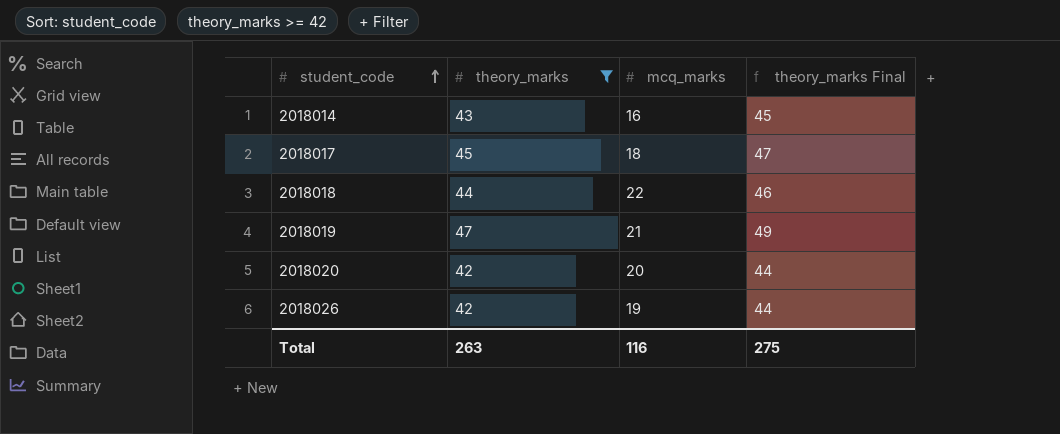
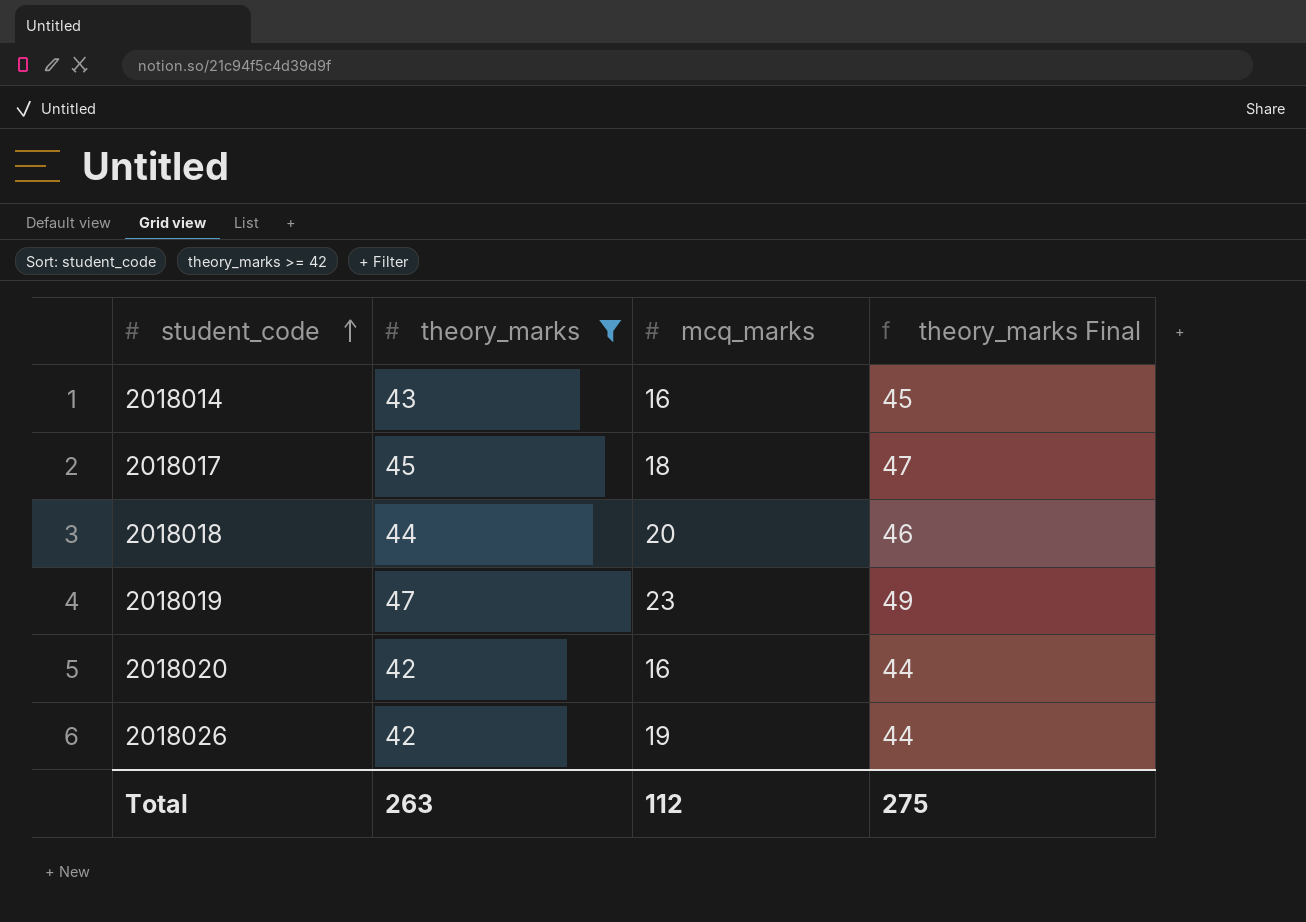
2018018 | mcq_marks: 22 -> 20
2018019 | mcq_marks: 21 -> 23
2018020 | mcq_marks: 20 -> 16
Total | mcq_marks: 116 -> 112

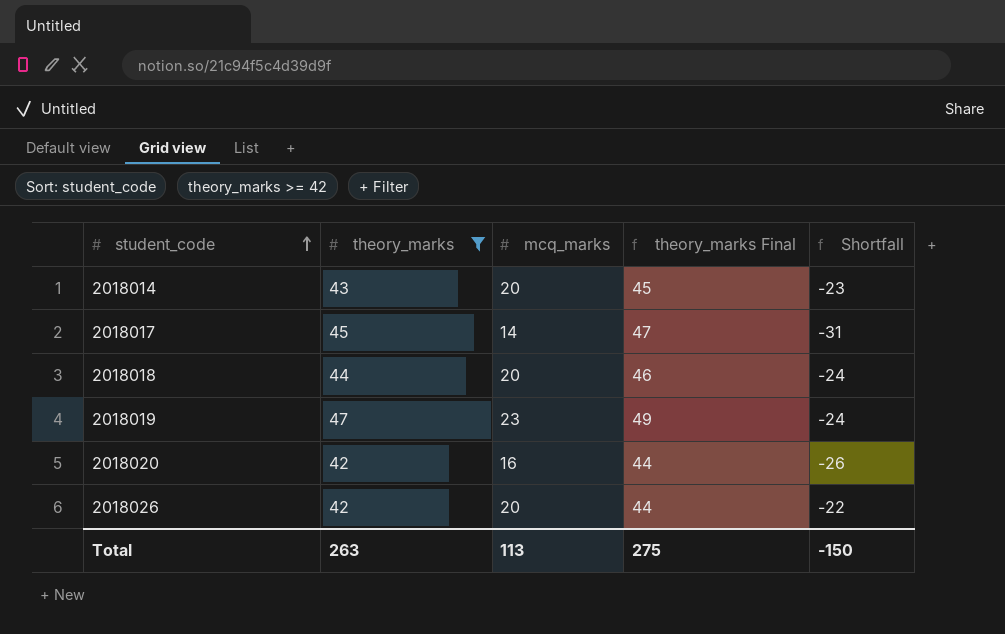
column Shortfall | formula: none -> [mcq_marks] - [theory_marks]
2018014 | mcq_marks: 16 -> 20
2018017 | mcq_marks: 18 -> 14
2018026 | mcq_marks: 19 -> 20
Total | mcq_marks: 112 -> 113

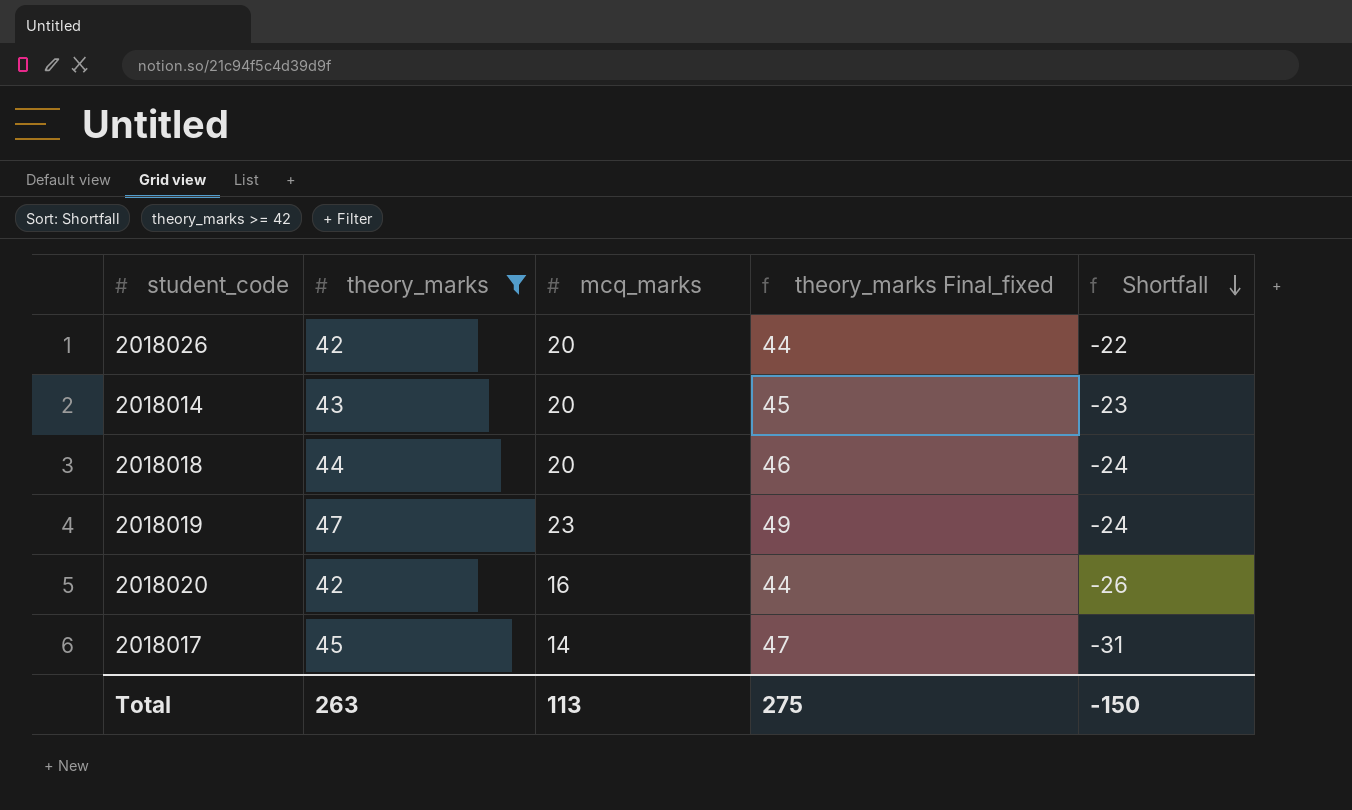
row order: student_code ascending -> Shortfall descending
column name: theory_marks Final -> theory_marks Final_fixed

